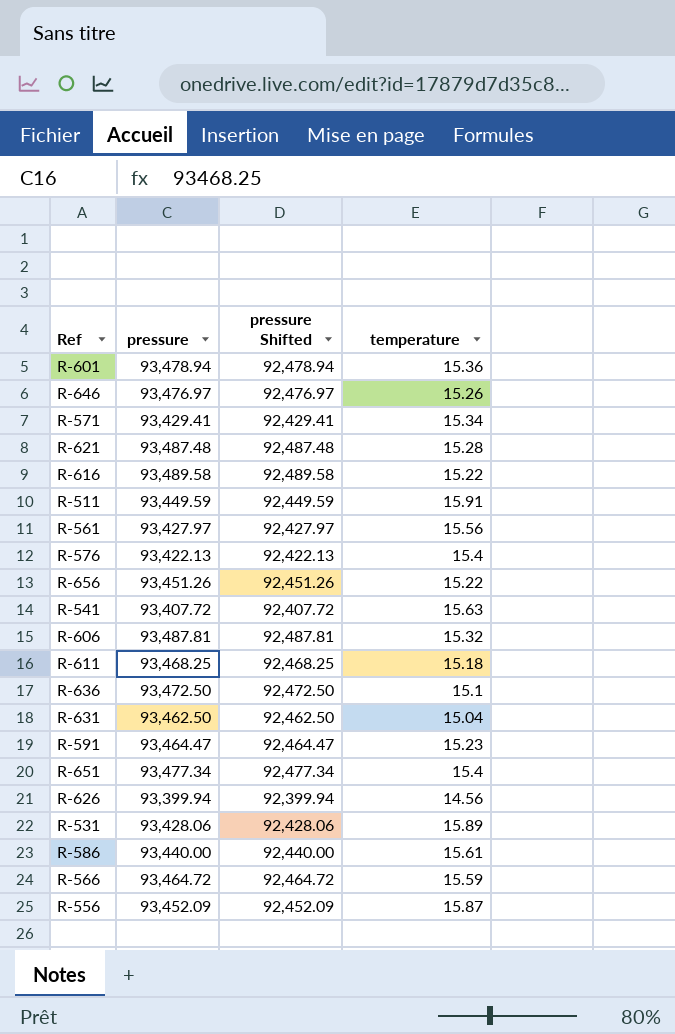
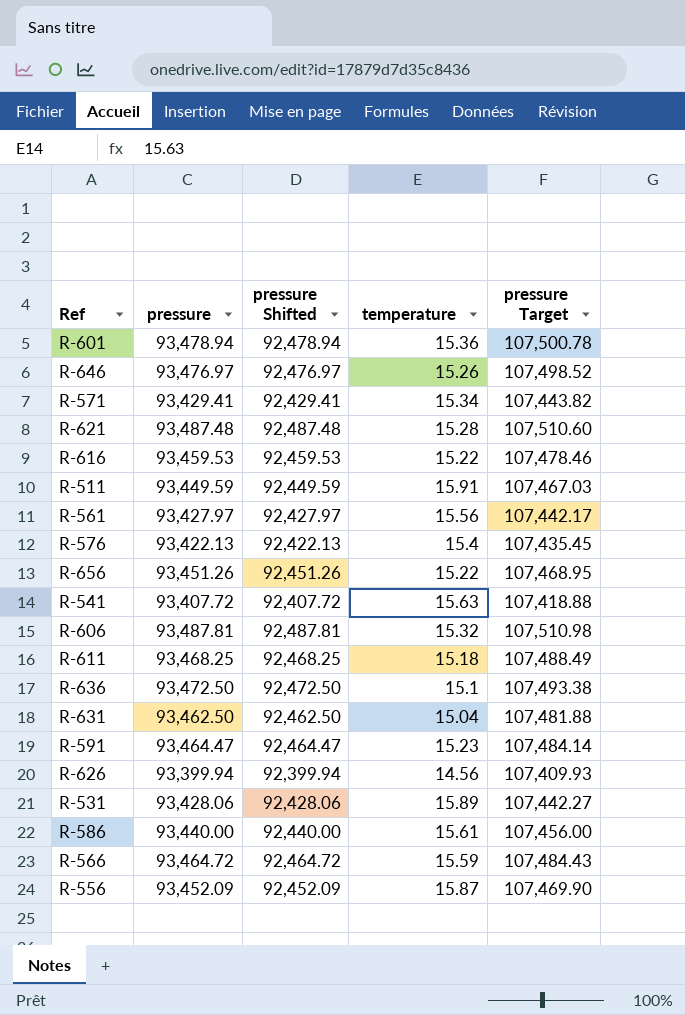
column pressure Target | formula: none -> [pressure] * 1.15
row R-651: 93,477.34 | 92,477.34 | 15.4 -> none
R-616 | pressure: 93,489.58 -> 93,459.53
R-616 | pressure Shifted: 92,489.58 -> 92,459.53

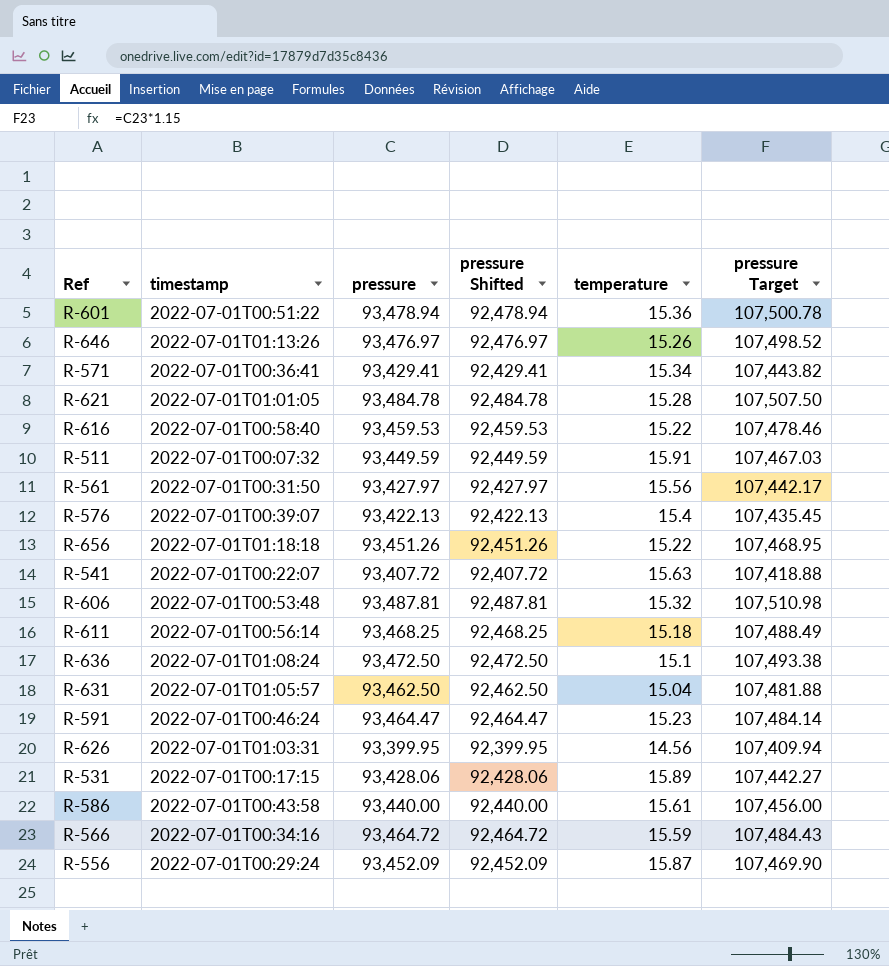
column timestamp | position: none -> 2
R-621 | pressure: 93,487.48 -> 93,484.78
R-621 | pressure Shifted: 92,487.48 -> 92,484.78
R-621 | pressure Target: 107,510.60 -> 107,507.50
R-626 | pressure: 93,399.94 -> 93,399.95
R-626 | pressure Shifted: 92,399.94 -> 92,399.95
R-626 | pressure Target: 107,409.93 -> 107,409.94

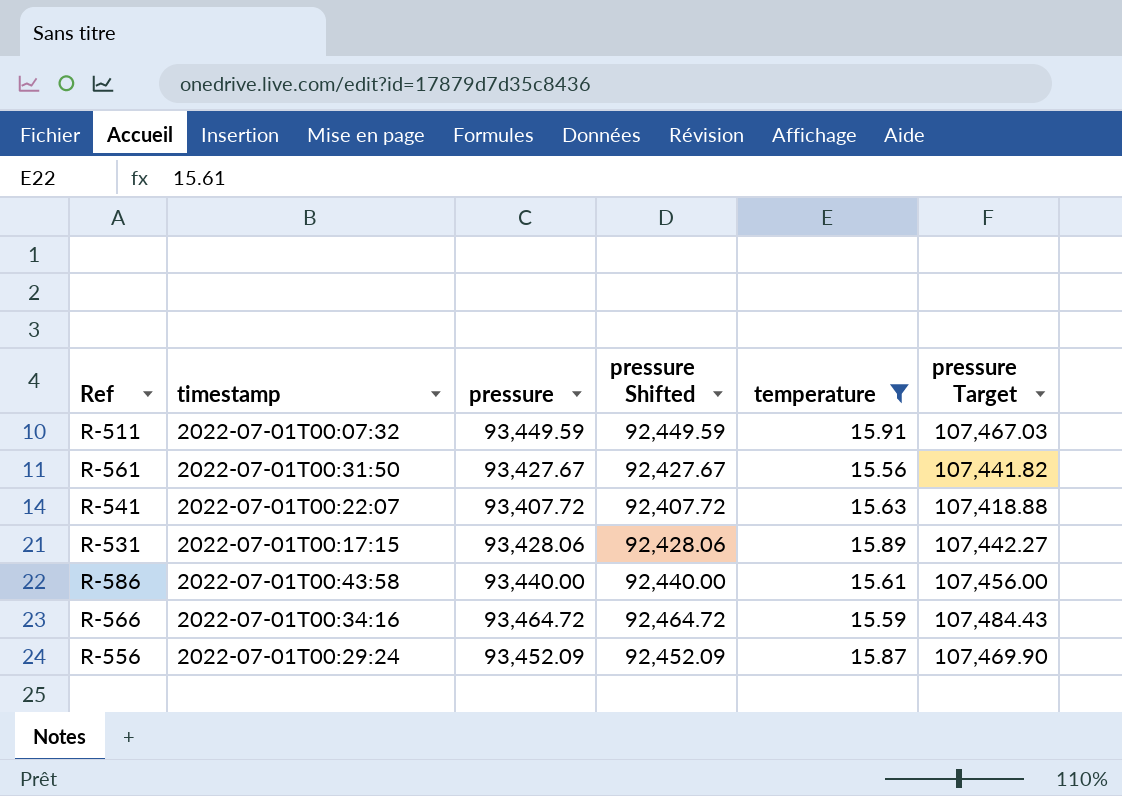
filter: none -> temperature >= 15.56
R-561 | pressure: 93,427.97 -> 93,427.67
R-561 | pressure Shifted: 92,427.97 -> 92,427.67
R-561 | pressure Target: 107,442.17 -> 107,441.82

